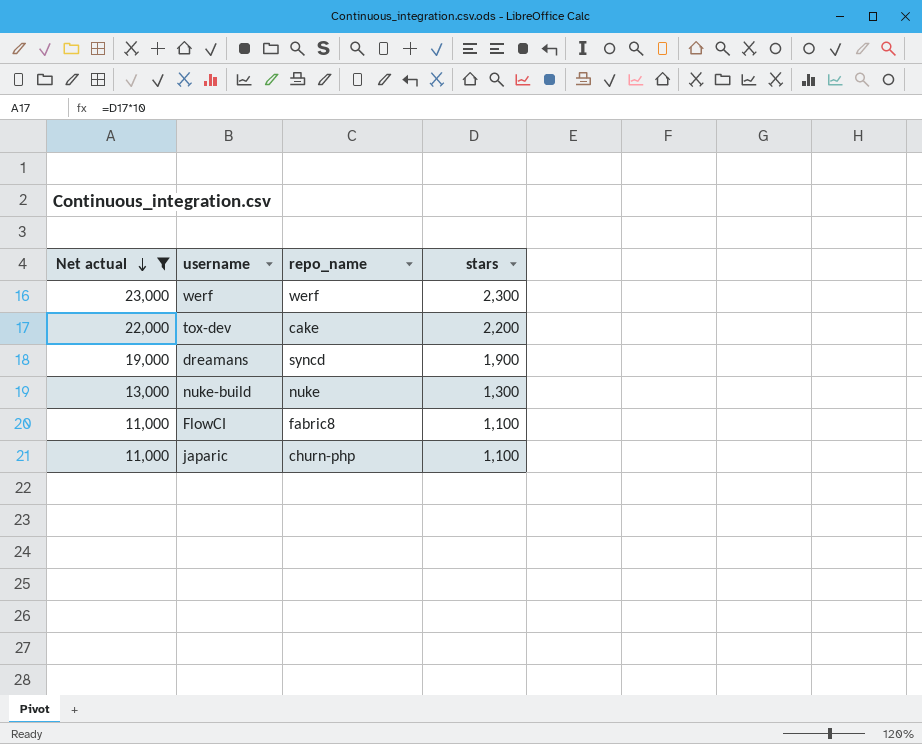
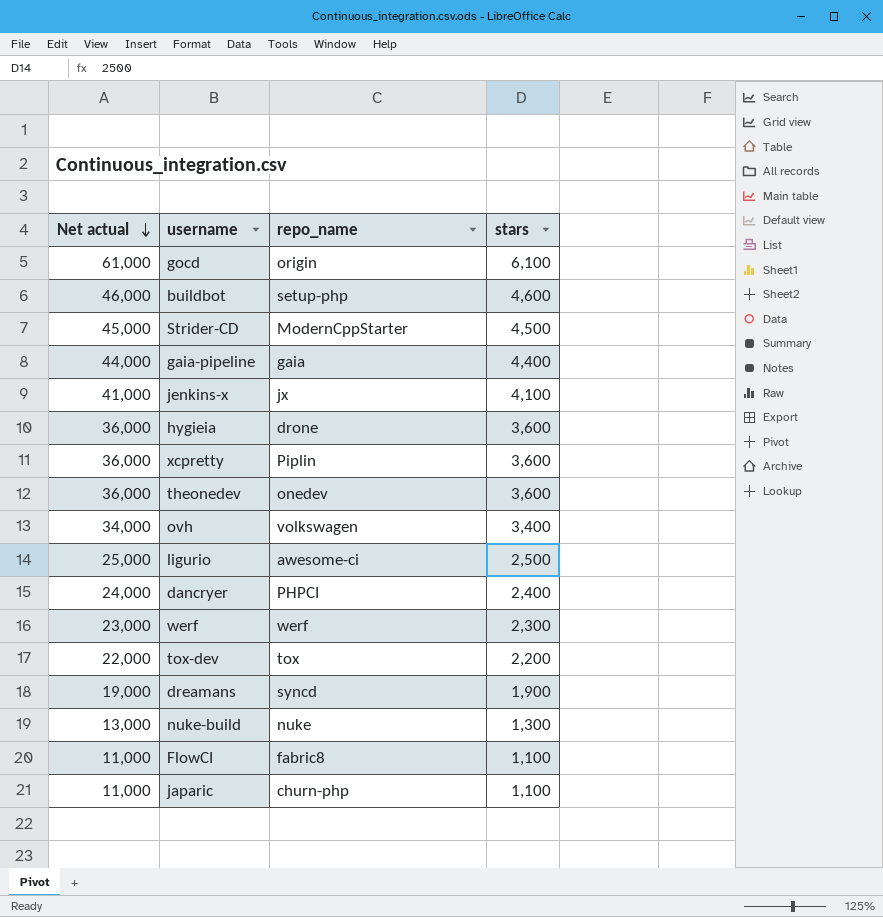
filter: Net actual <= 23,000 -> none
tox-dev | repo_name: cake -> tox

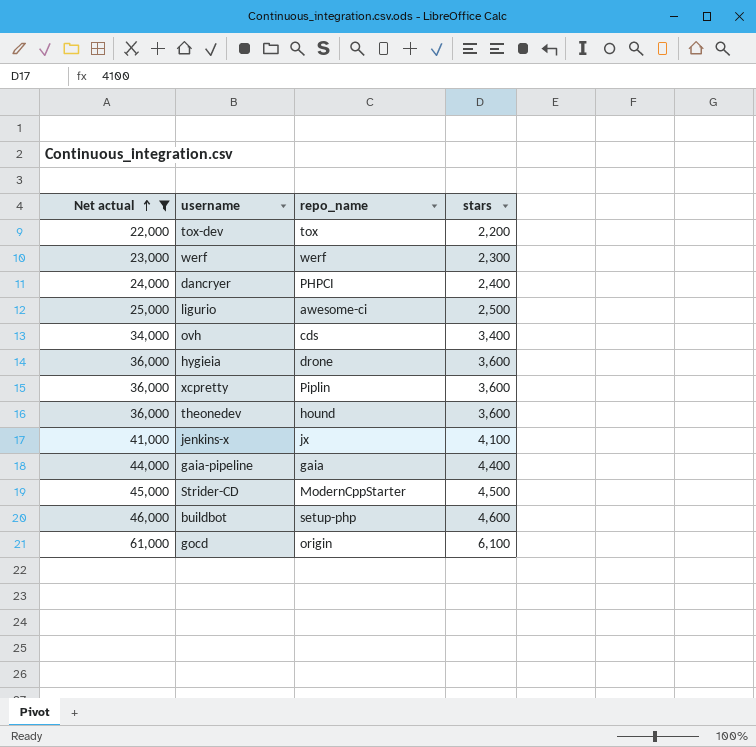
filter: none -> Net actual >= 22,000
row order: Net actual descending -> Net actual ascending
ovh | repo_name: volkswagen -> cds
theonedev | repo_name: onedev -> hound

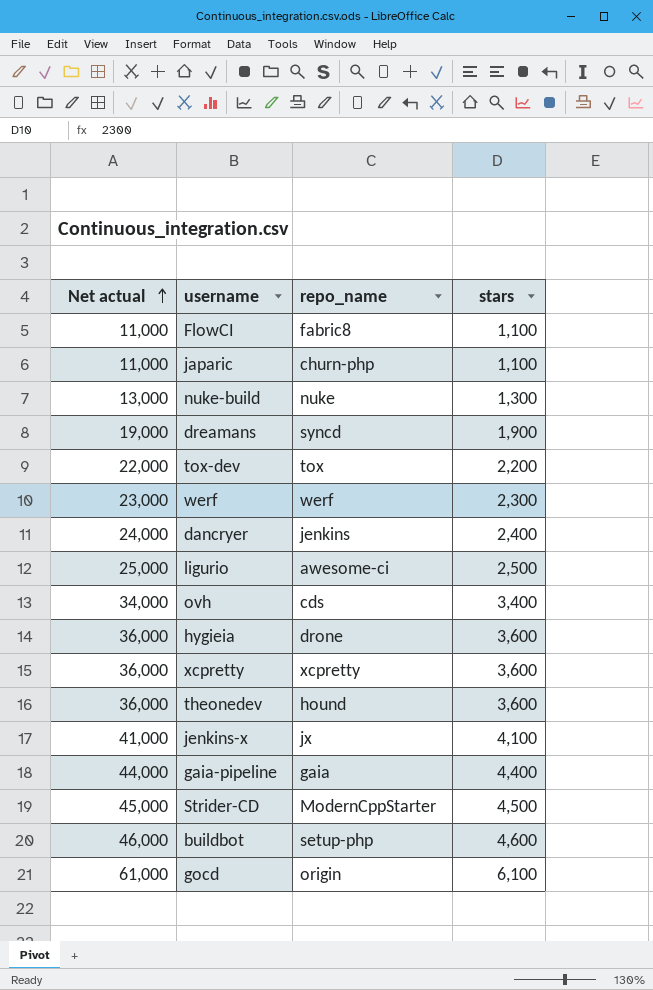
filter: Net actual >= 22,000 -> none
dancryer | repo_name: PHPCI -> jenkins
xcpretty | repo_name: Piplin -> xcpretty

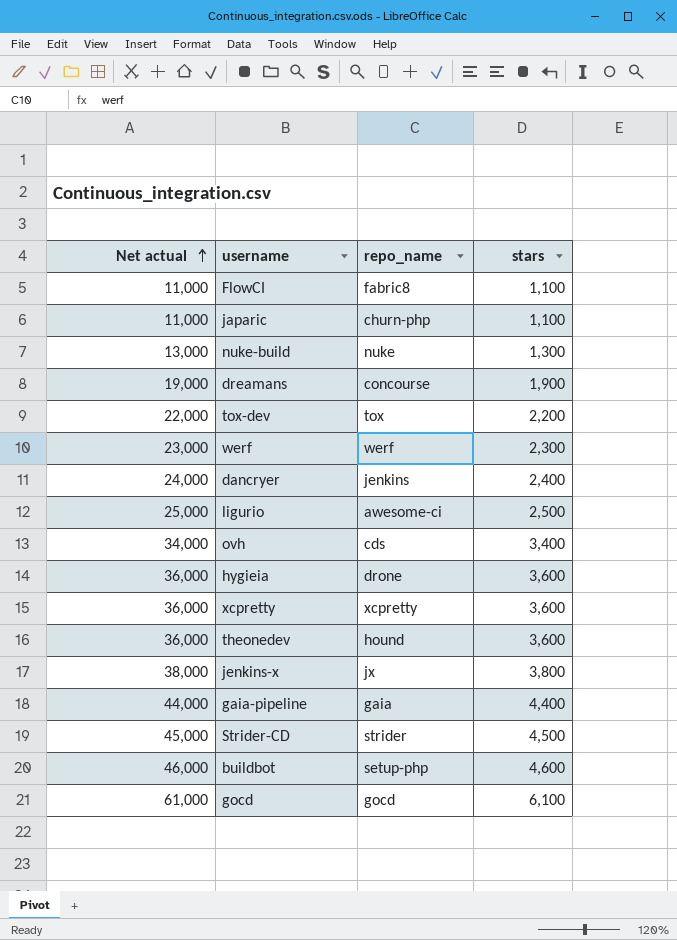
dreamans | repo_name: syncd -> concourse
jenkins-x | Net actual: 41,000 -> 38,000
jenkins-x | stars: 4,100 -> 3,800
Strider-CD | repo_name: ModernCppStarter -> strider
gocd | repo_name: origin -> gocd

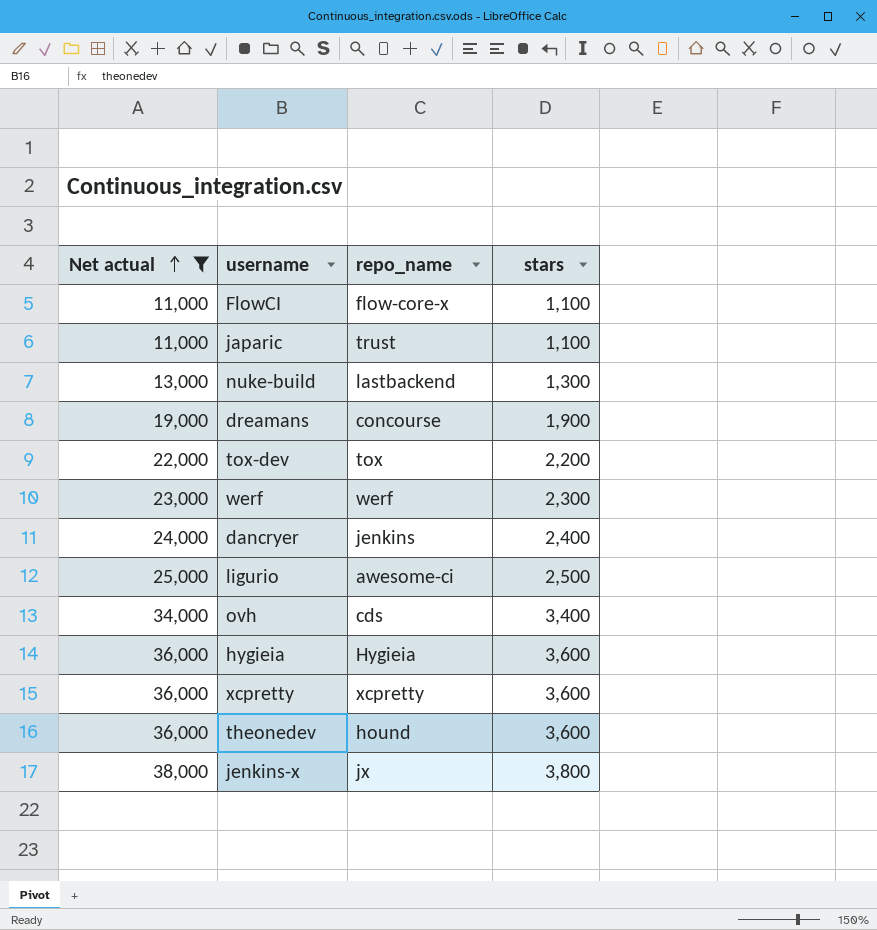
filter: none -> Net actual <= 38,000
FlowCI | repo_name: fabric8 -> flow-core-x
japaric | repo_name: churn-php -> trust
nuke-build | repo_name: nuke -> lastbackend
hygieia | repo_name: drone -> Hygieia

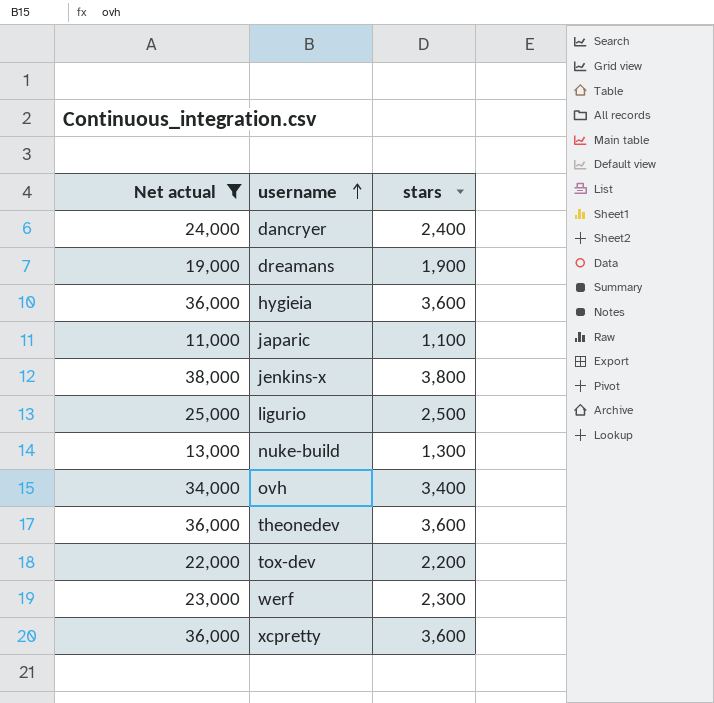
row order: Net actual ascending -> username ascending
column repo_name | position: 3 -> none
row FlowCI: 11,000 | flow-core-x | 1,100 -> none

